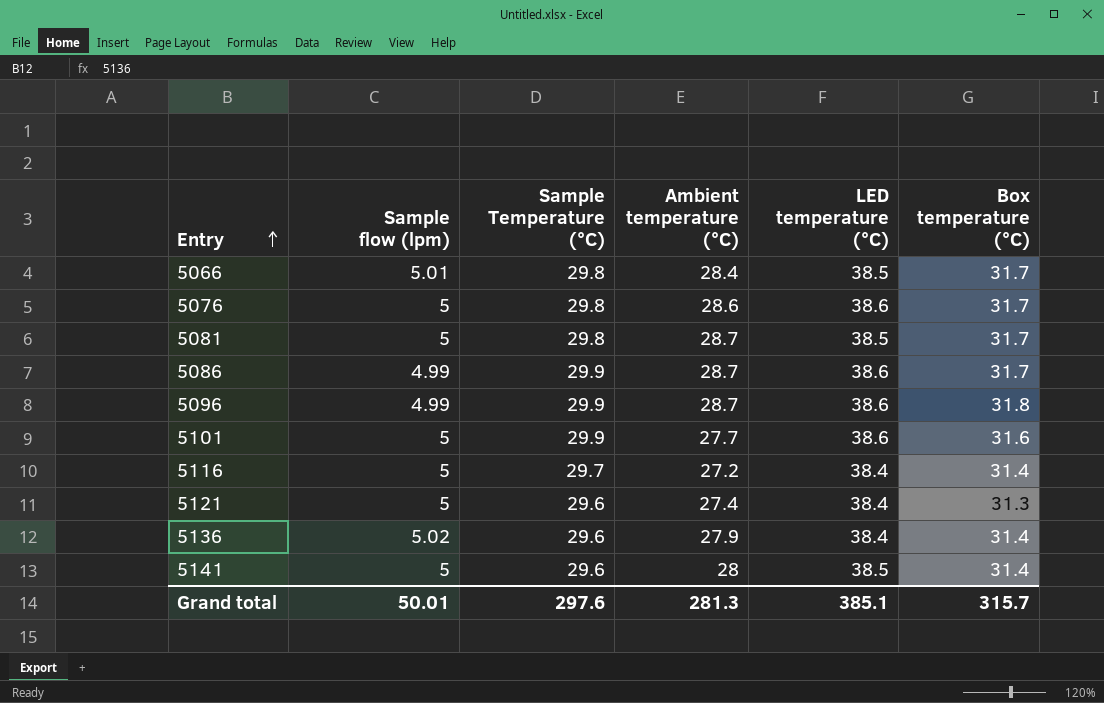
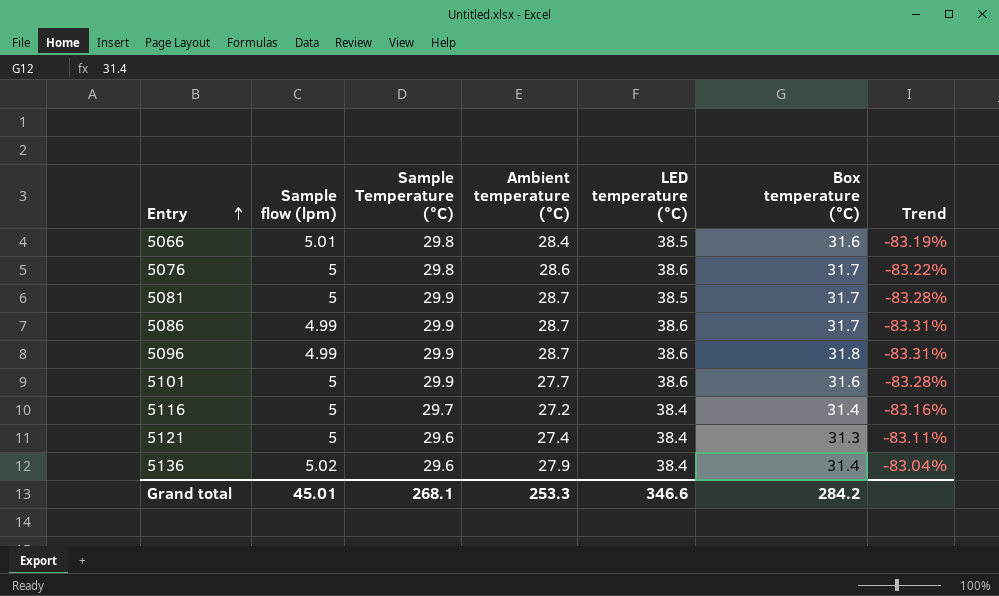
column Trend | formula: none -> ([Sample flow (lpm)] - [Sample Temperature (°C)]) / [Sample Temperature (°C)]
row 5141: 5 | 29.6 | 28 | 38.5 | 31.4 -> none
5066 | Box temperature (°C): 31.7 -> 31.6
5081 | Sample Temperature (°C): 29.8 -> 29.9
Grand total | Sample flow (lpm): 50.01 -> 45.01
Grand total | Sample Temperature (°C): 297.6 -> 268.1
Grand total | Ambient temperature (°C): 281.3 -> 253.3
Grand total | LED temperature (°C): 385.1 -> 346.6
Grand total | Box temperature (°C): 315.7 -> 284.2

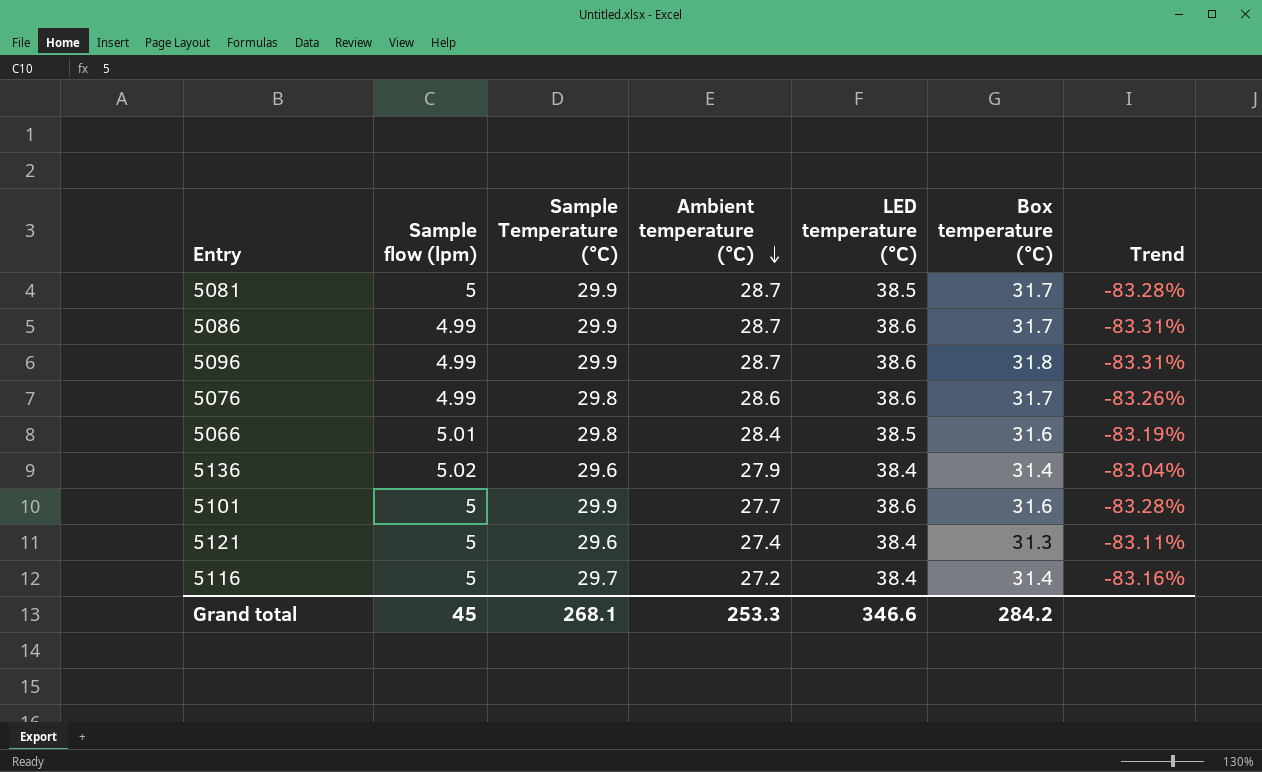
row order: Entry ascending -> Ambient temperature (°C) descending
5076 | Sample flow (lpm): 5 -> 4.99
5076 | Trend: -83.22% -> -83.26%
Grand total | Sample flow (lpm): 45.01 -> 45

